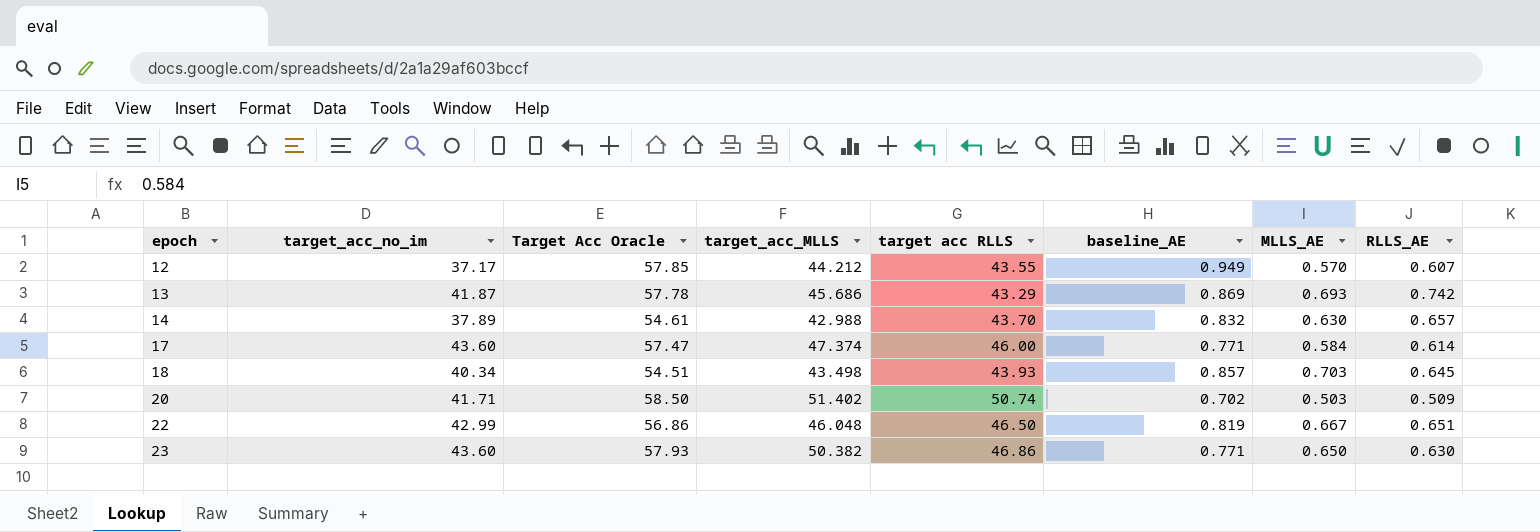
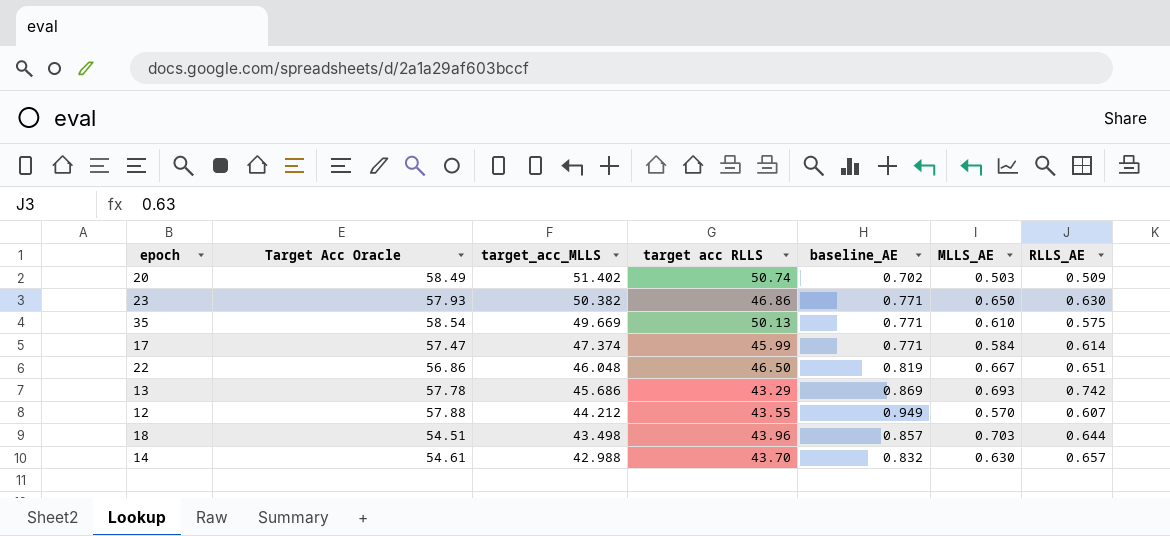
row order: epoch ascending -> target_acc_MLLS descending
column target_acc_no_im | position: 2 -> none
20 | Target Acc Oracle: 58.50 -> 58.49
row 35: none -> 58.54 | 49.669 | 50.13 | 0.771 | 0.610 | 0.575
17 | target acc RLLS: 46.00 -> 45.99
12 | Target Acc Oracle: 57.85 -> 57.88
18 | target acc RLLS: 43.93 -> 43.96
18 | RLLS_AE: 0.645 -> 0.644

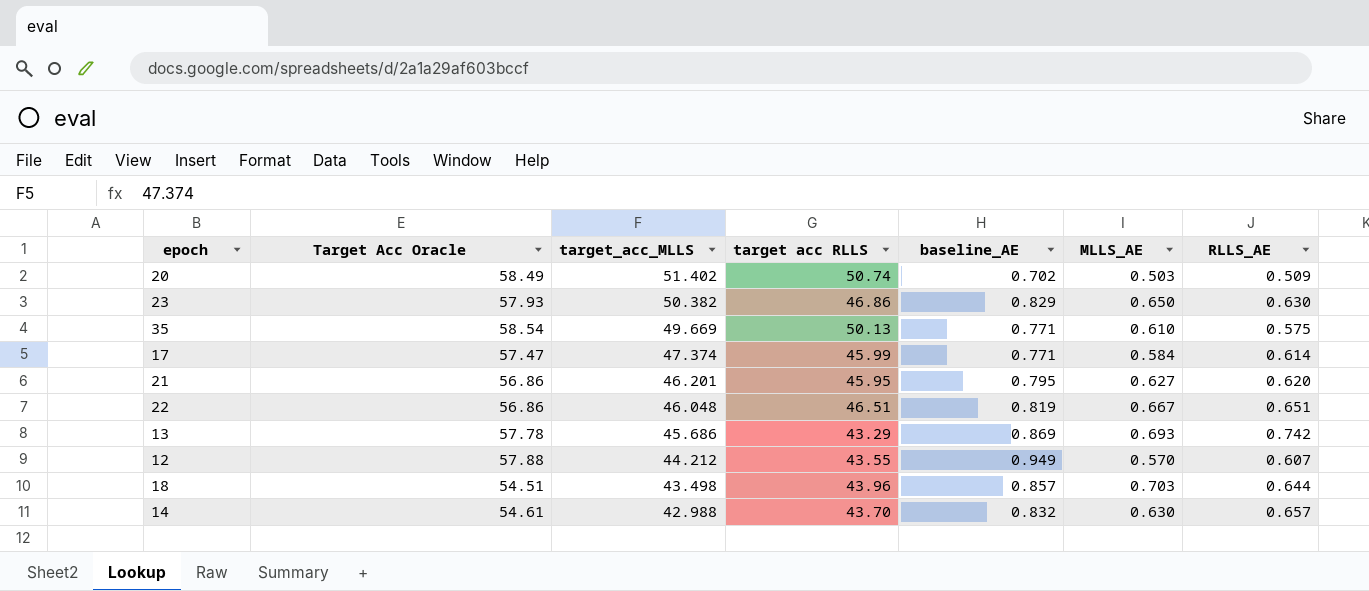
23 | baseline_AE: 0.771 -> 0.829
row 21: none -> 56.86 | 46.201 | 45.95 | 0.795 | 0.627 | 0.620
22 | target acc RLLS: 46.50 -> 46.51

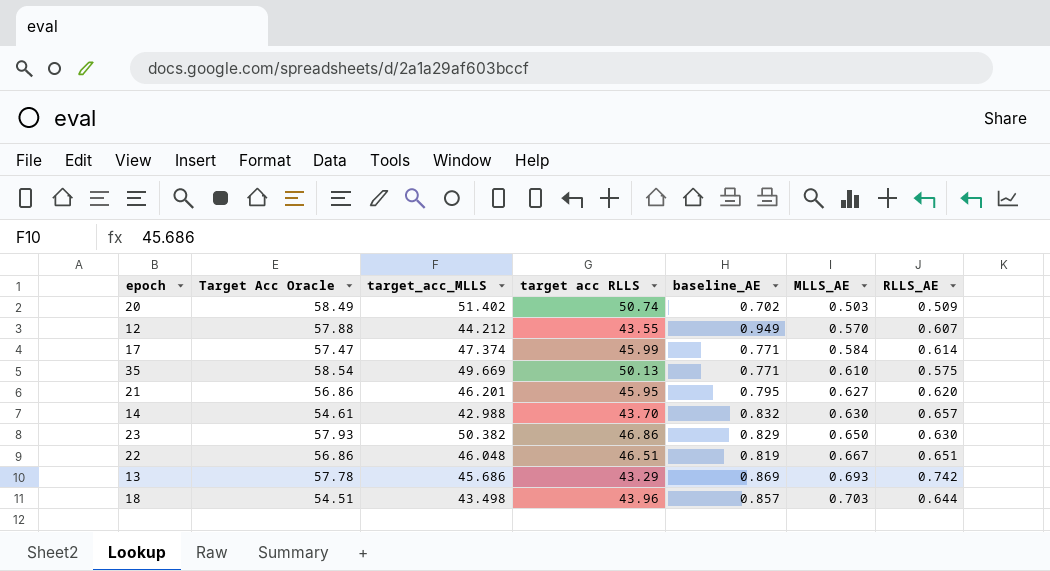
row order: target_acc_MLLS descending -> MLLS_AE ascending

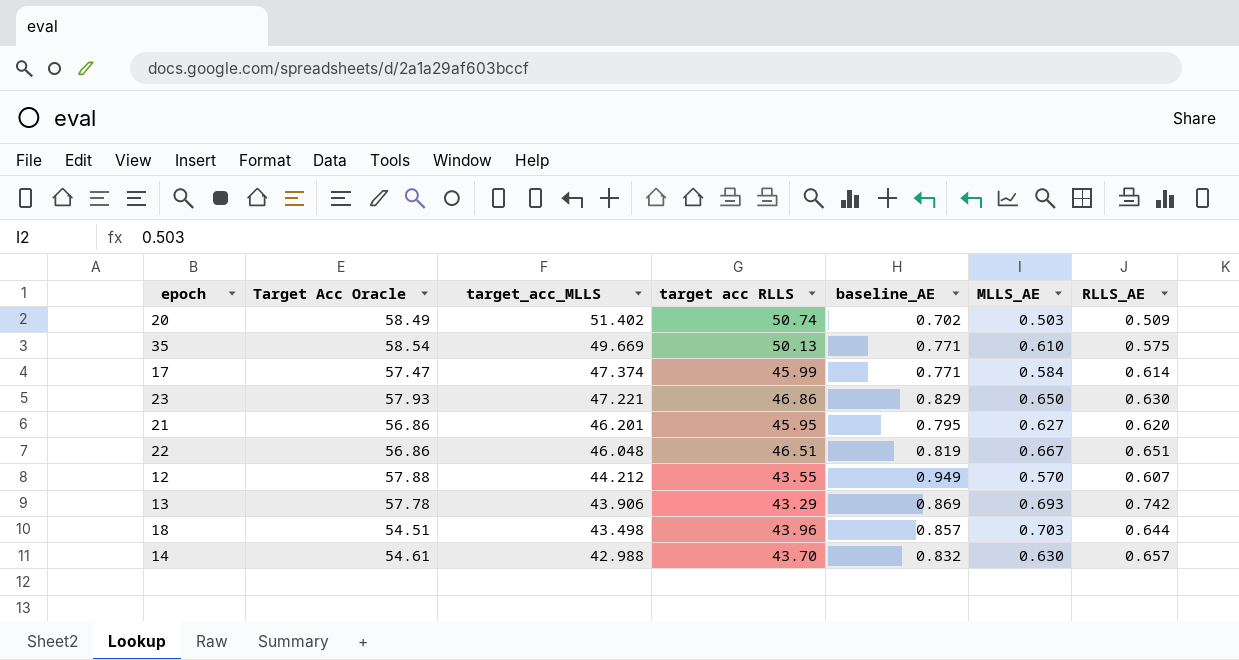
row order: MLLS_AE ascending -> target_acc_MLLS descending
23 | target_acc_MLLS: 50.382 -> 47.221
13 | target_acc_MLLS: 45.686 -> 43.906

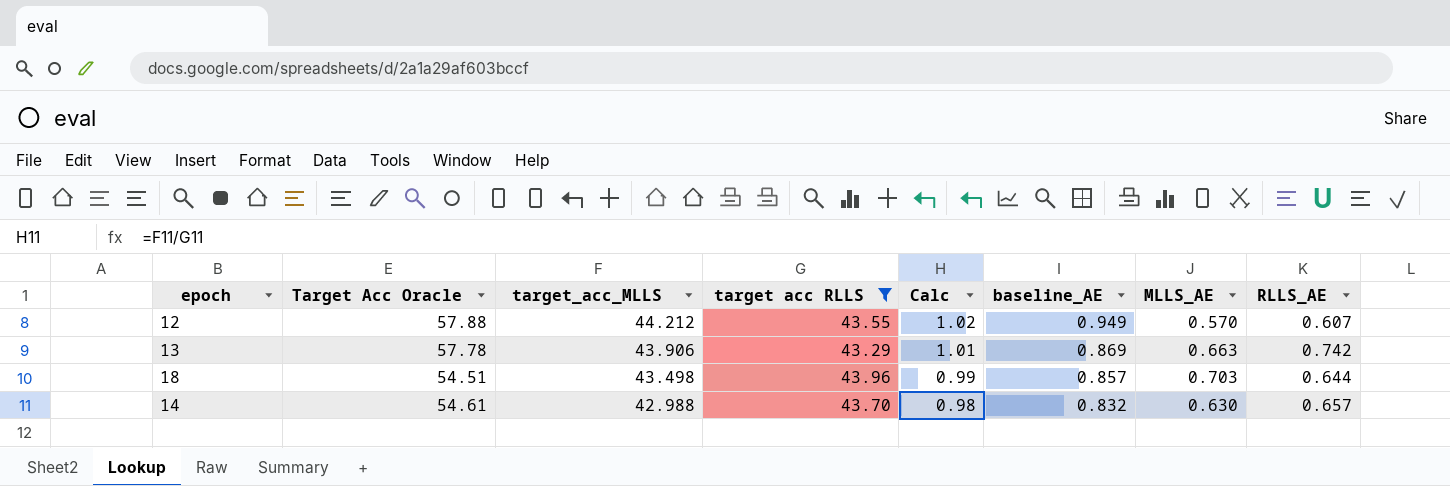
filter: none -> target acc RLLS <= 43.96
column Calc | formula: none -> [target_acc_MLLS] / [target acc RLLS]
13 | MLLS_AE: 0.693 -> 0.663

